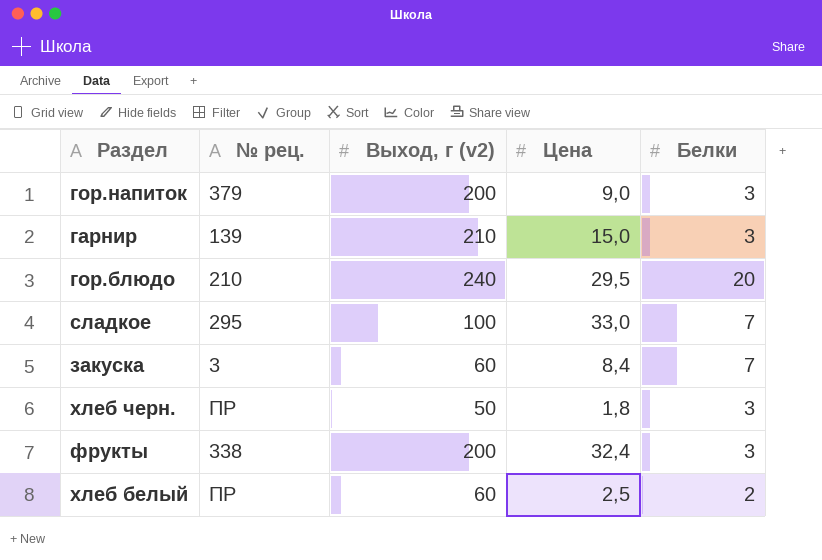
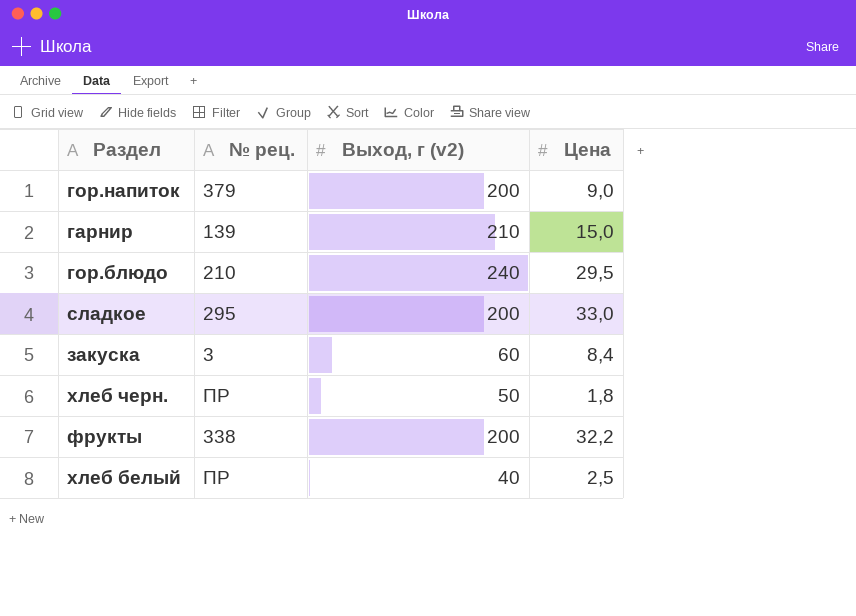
column Белки | position: 5 -> none
сладкое | Выход, г (v2): 100 -> 200
фрукты | Цена: 32,4 -> 32,2
хлеб белый | Выход, г (v2): 60 -> 40

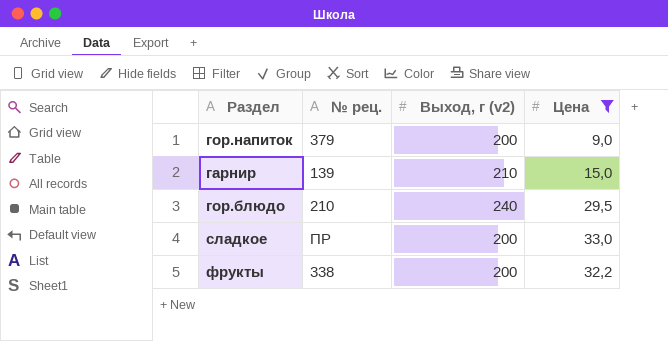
filter: none -> Цена >= 9,0
сладкое | № рец.: 295 -> ПР

